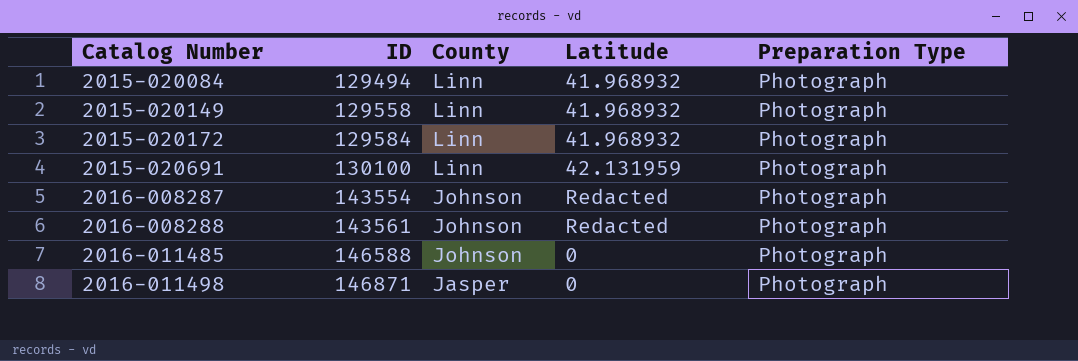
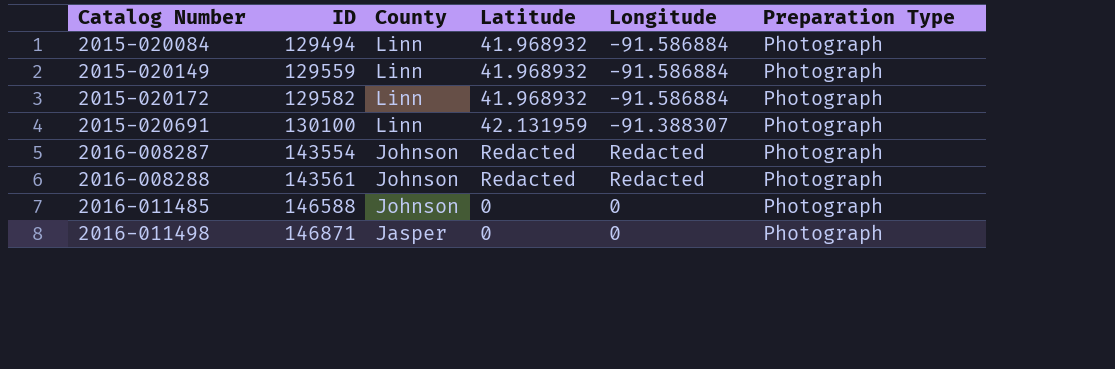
column Longitude | position: none -> 5
2015-020149 | ID: 129558 -> 129559
2015-020172 | ID: 129584 -> 129582

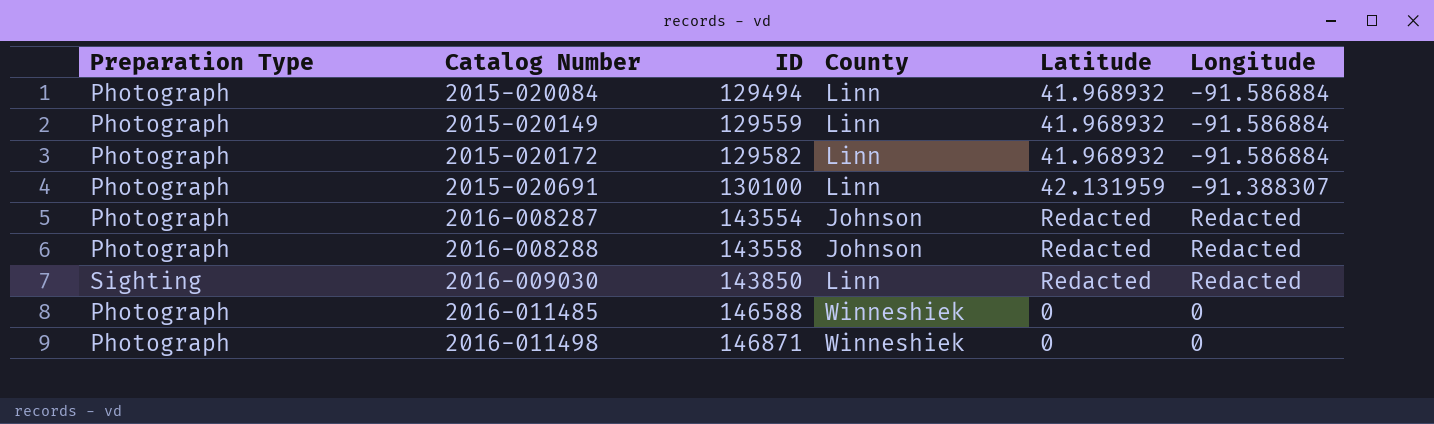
column Preparation Type | position: 6 -> 1
2016-008288 | ID: 143561 -> 143558
row 2016-009030: none -> Sighting | 143850 | Linn | Redacted | Redacted
2016-011485 | County: Johnson -> Winneshiek
2016-011498 | County: Jasper -> Winneshiek

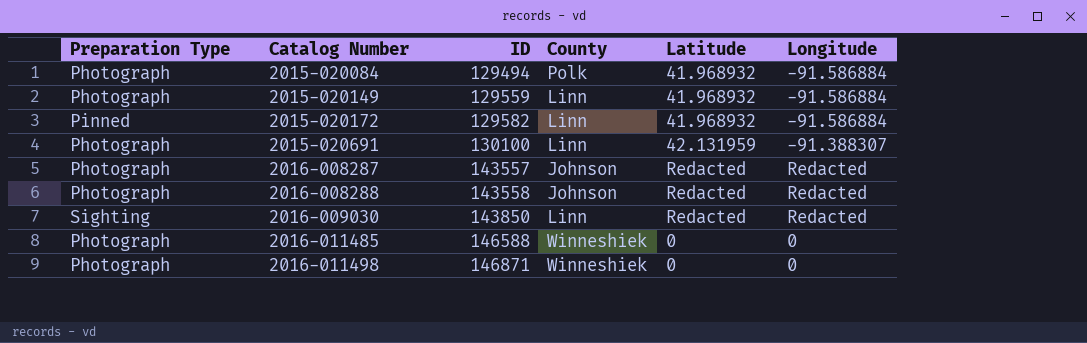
2015-020084 | County: Linn -> Polk
2015-020172 | Preparation Type: Photograph -> Pinned
2016-008287 | ID: 143554 -> 143557

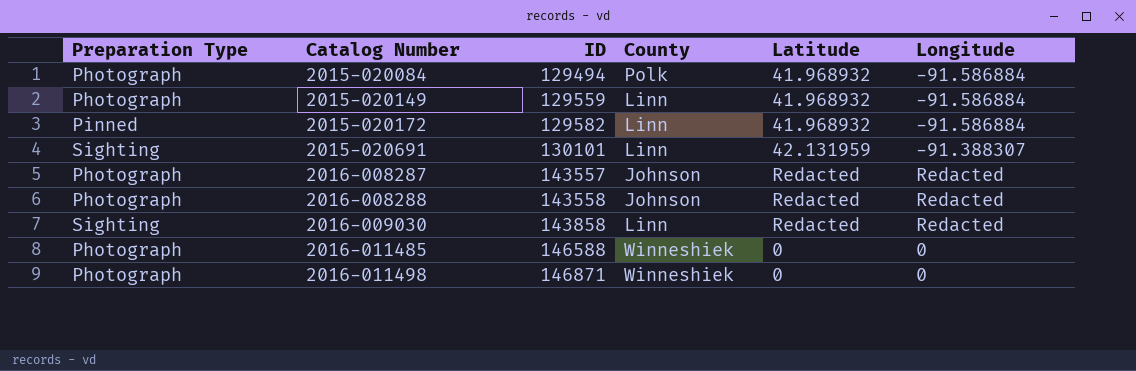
2015-020691 | Preparation Type: Photograph -> Sighting
2015-020691 | ID: 130100 -> 130101
2016-009030 | ID: 143850 -> 143858

